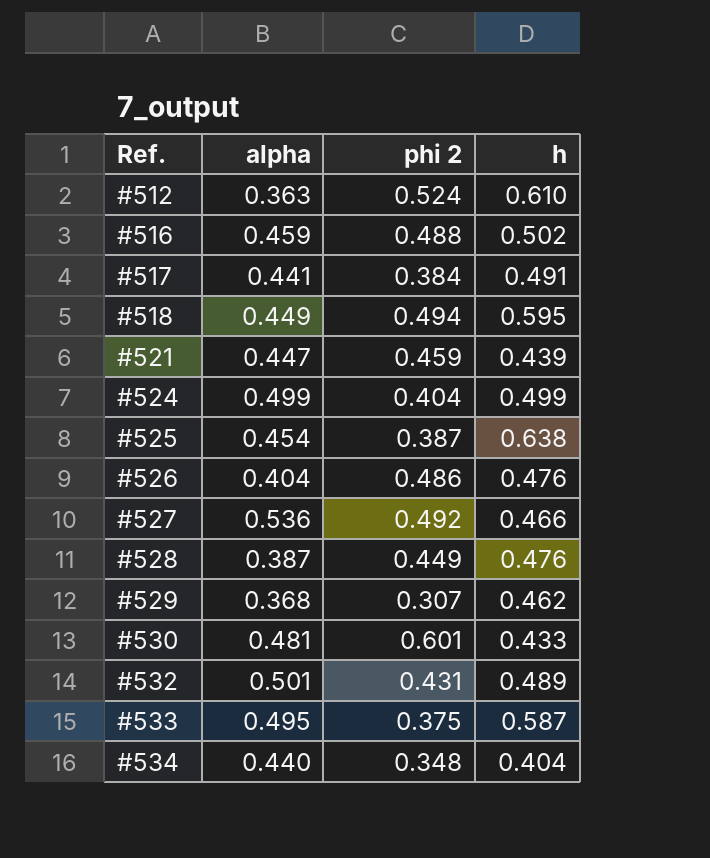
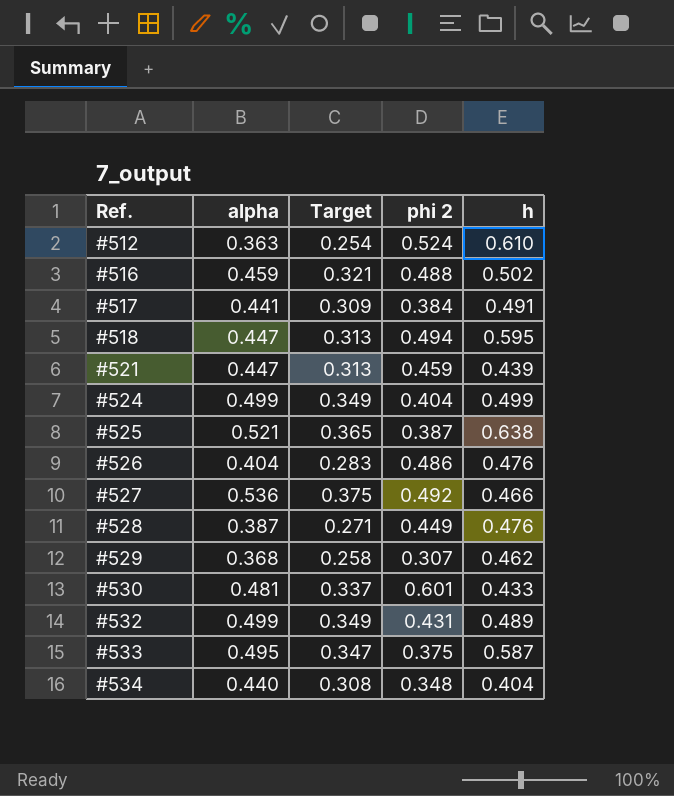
column Target | formula: none -> [alpha] * 0.7
#518 | alpha: 0.449 -> 0.447
#525 | alpha: 0.454 -> 0.521
#532 | alpha: 0.501 -> 0.499

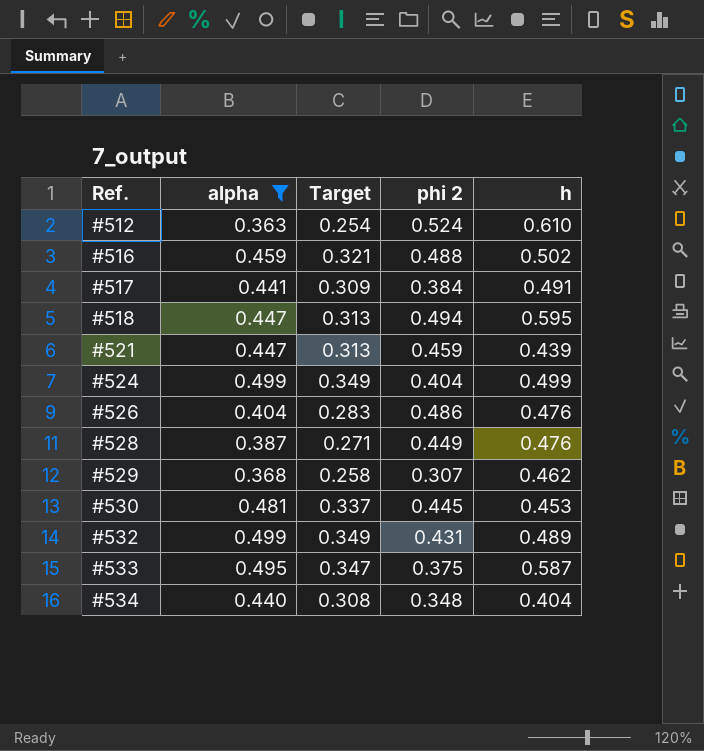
filter: none -> alpha <= 0.499
#530 | phi 2: 0.601 -> 0.445
#530 | h: 0.433 -> 0.453

